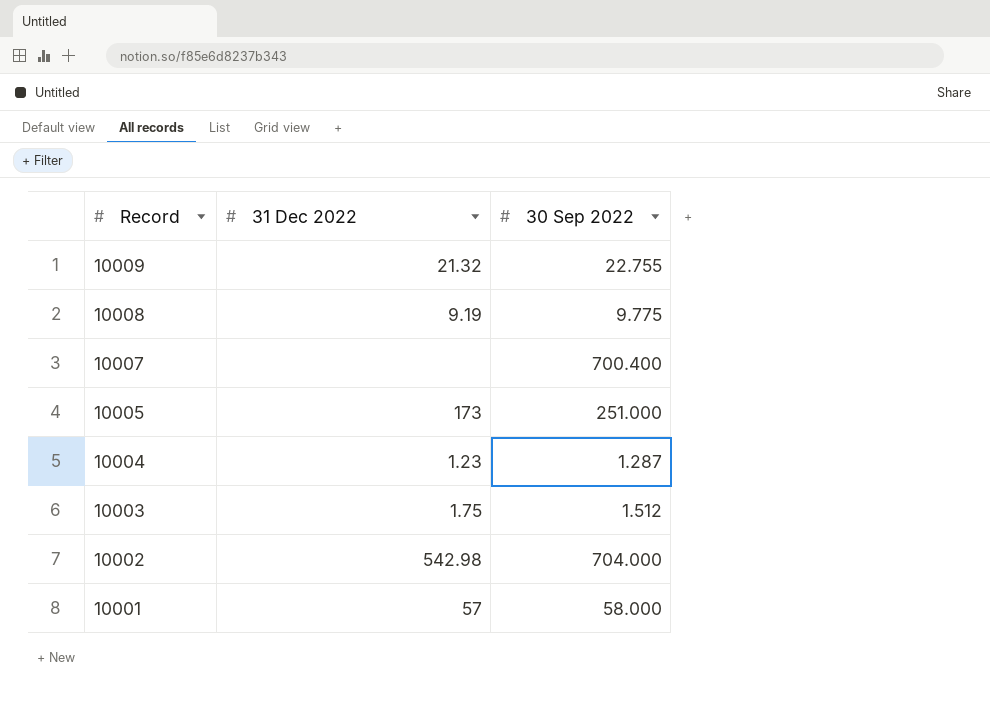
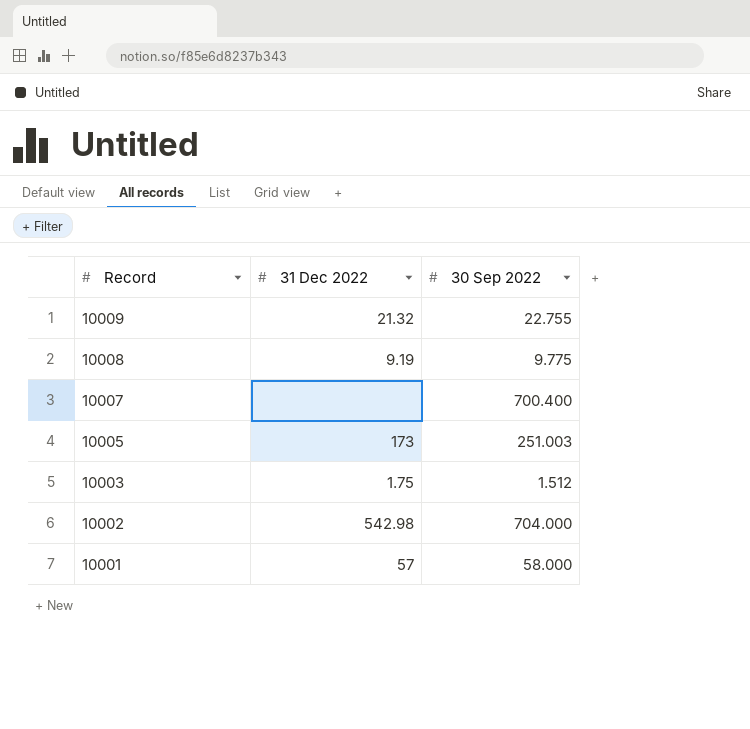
row 10004: 1.23 | 1.287 -> none
10005 | 30 Sep 2022: 251.000 -> 251.003

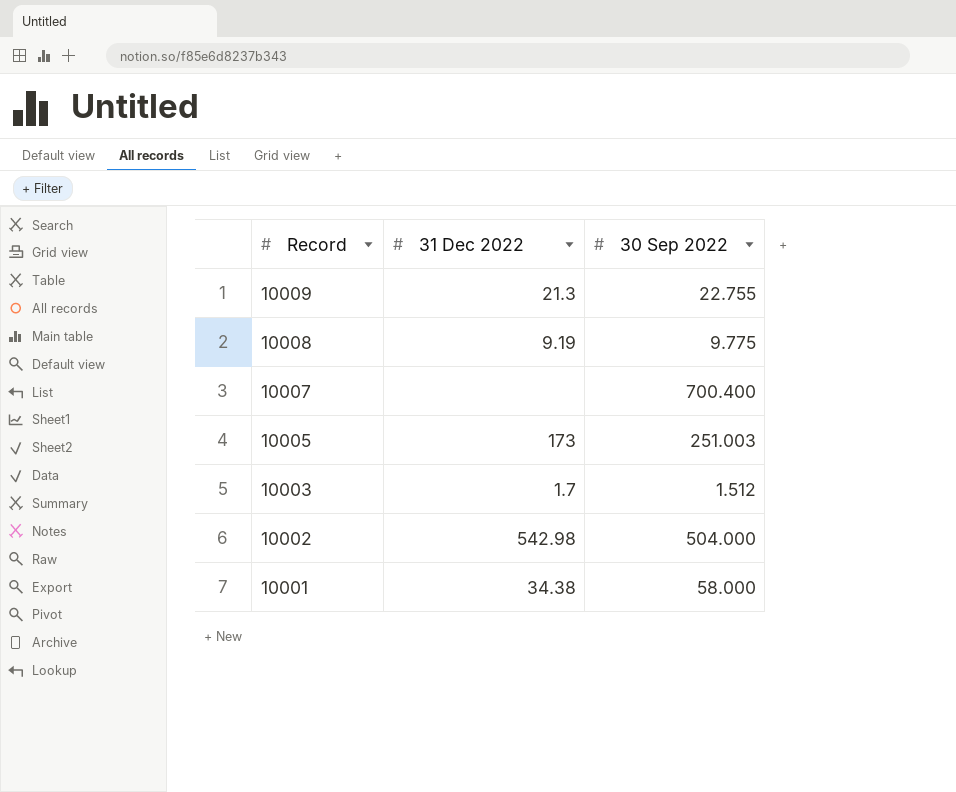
10009 | 31 Dec 2022: 21.32 -> 21.3
10003 | 31 Dec 2022: 1.75 -> 1.7
10002 | 30 Sep 2022: 704.000 -> 504.000
10001 | 31 Dec 2022: 57 -> 34.38

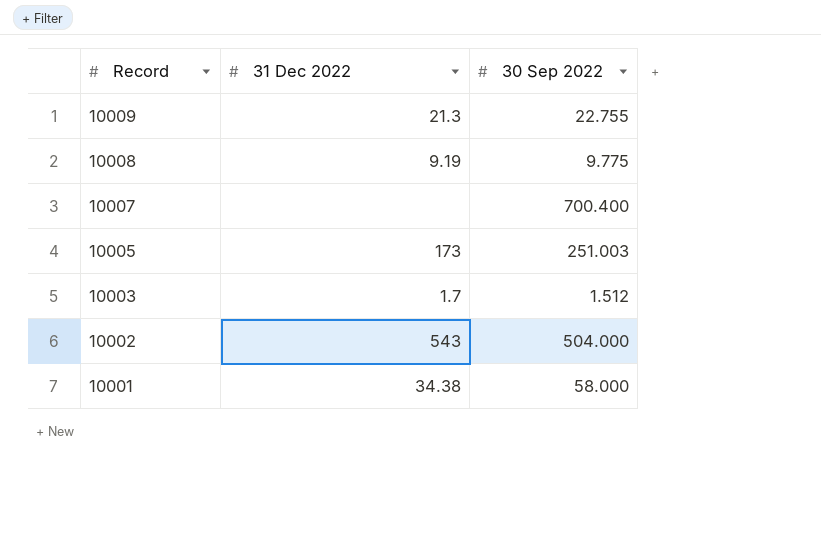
10002 | 31 Dec 2022: 542.98 -> 543

